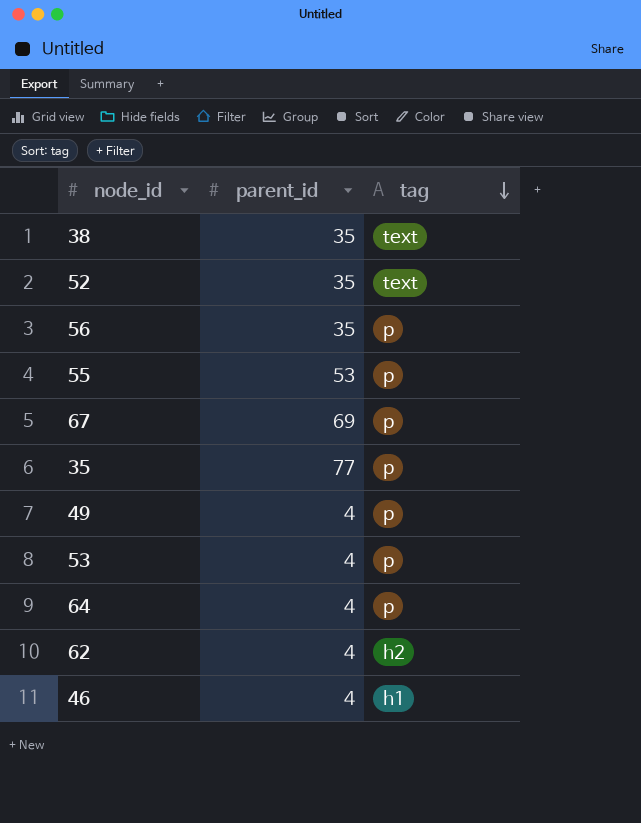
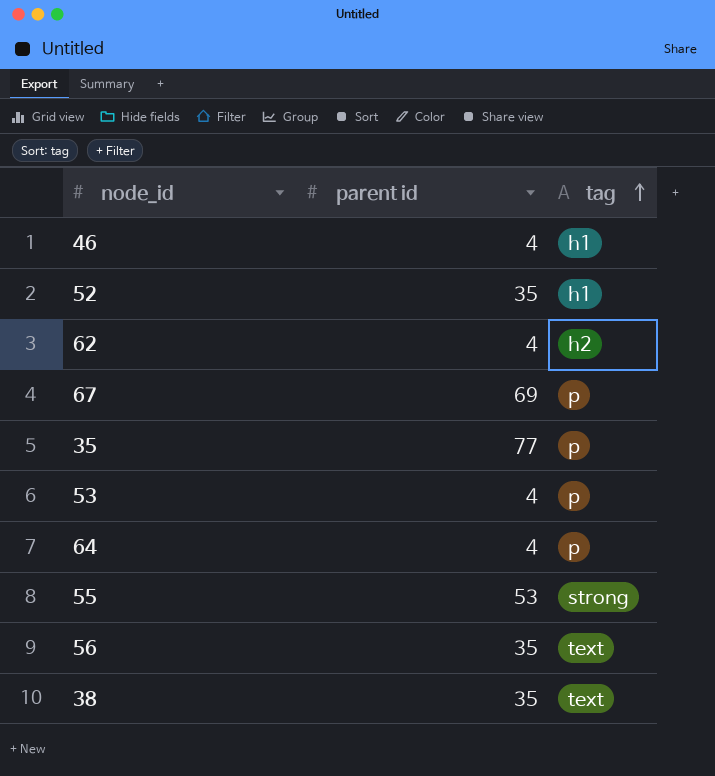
row order: tag descending -> tag ascending
column name: parent_id -> parent id
row 49: 4 | p -> none
52 | tag: text -> h1
55 | tag: p -> strong
56 | tag: p -> text

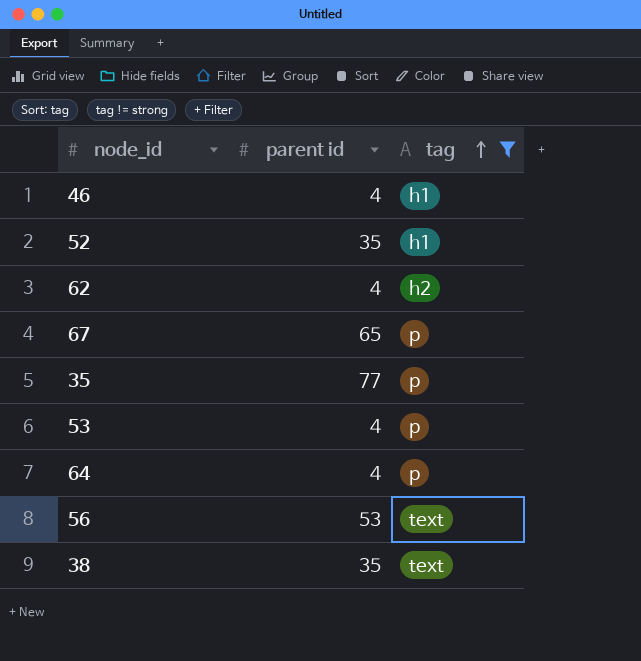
filter: none -> tag != strong
67 | parent id: 69 -> 65
56 | parent id: 35 -> 53

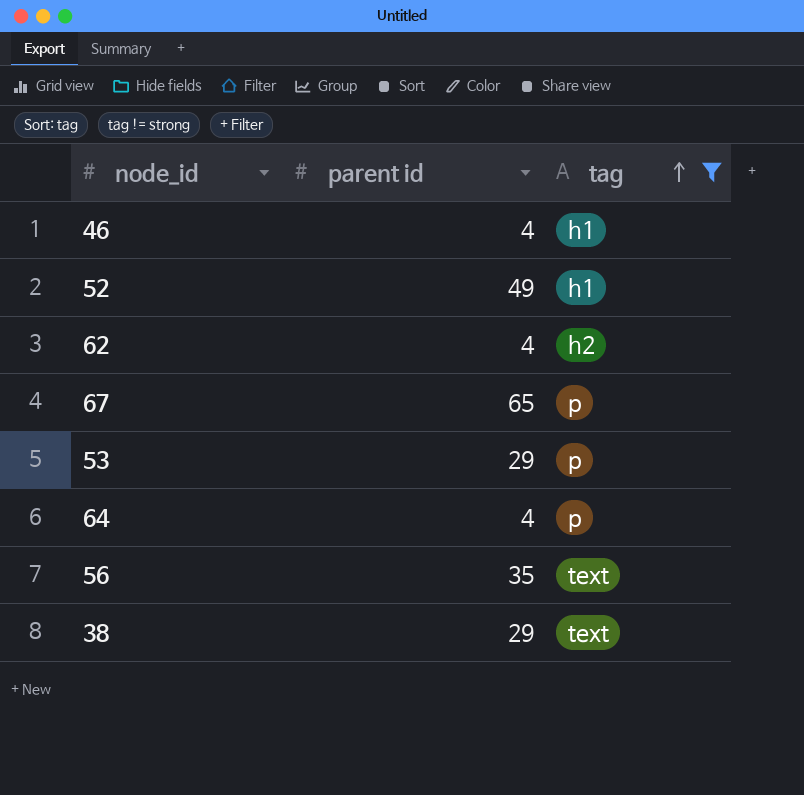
row 35: 77 | p -> none
52 | parent id: 35 -> 49
53 | parent id: 4 -> 29
56 | parent id: 53 -> 35
38 | parent id: 35 -> 29

